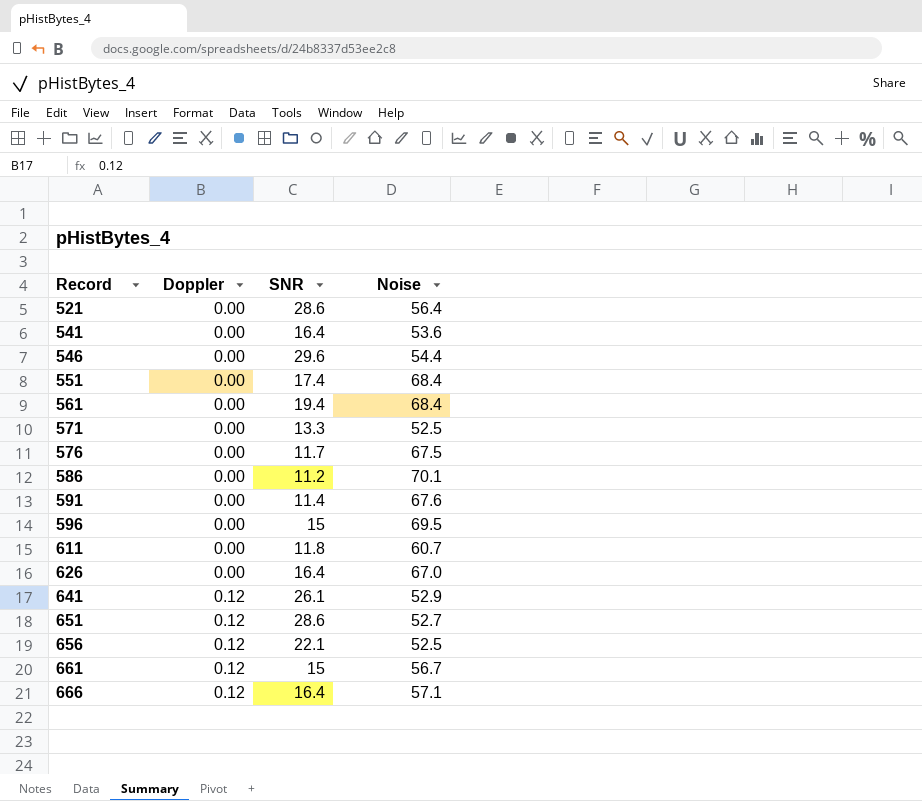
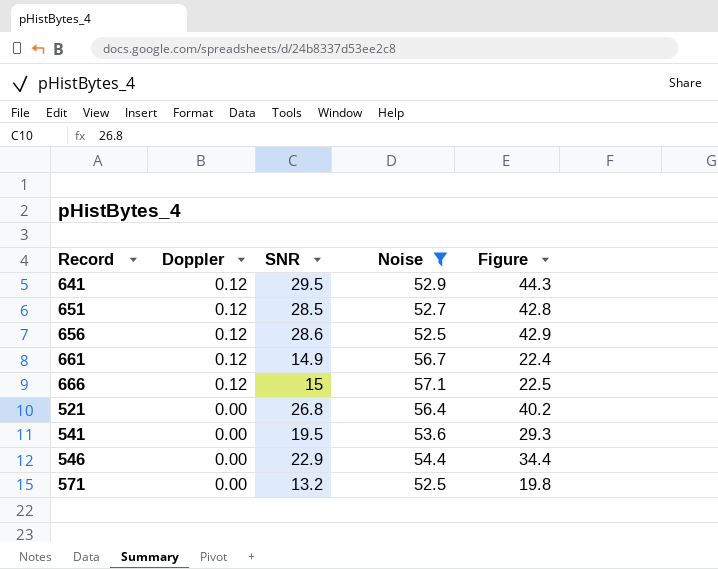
filter: none -> Noise <= 57.1
row order: Record ascending -> Doppler descending
column Figure | formula: none -> [SNR] * 1.5
641 | SNR: 26.1 -> 29.5
651 | SNR: 28.6 -> 28.5
656 | SNR: 22.1 -> 28.6
661 | SNR: 15 -> 14.9
666 | SNR: 16.4 -> 15
521 | SNR: 28.6 -> 26.8
541 | SNR: 16.4 -> 19.5
546 | SNR: 29.6 -> 22.9
571 | SNR: 13.3 -> 13.2

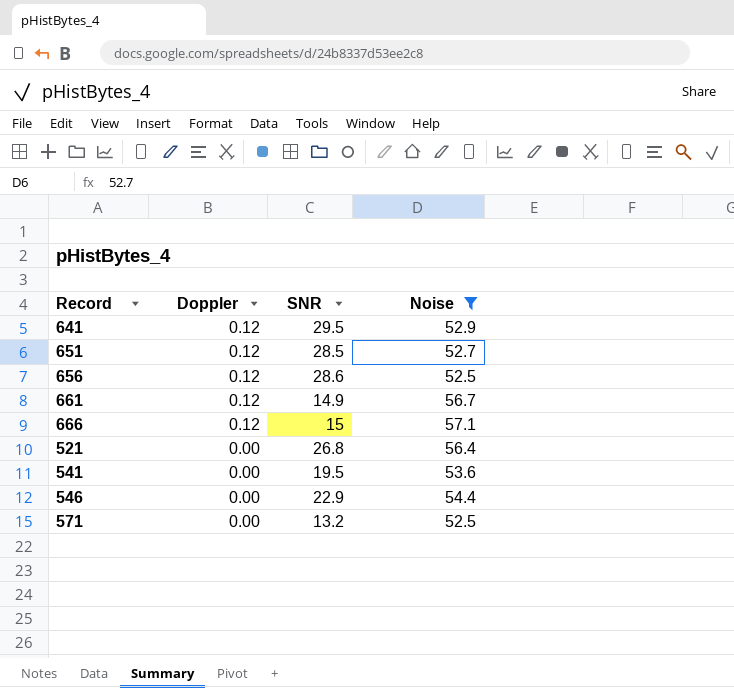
column Figure | formula: [SNR] * 1.5 -> none

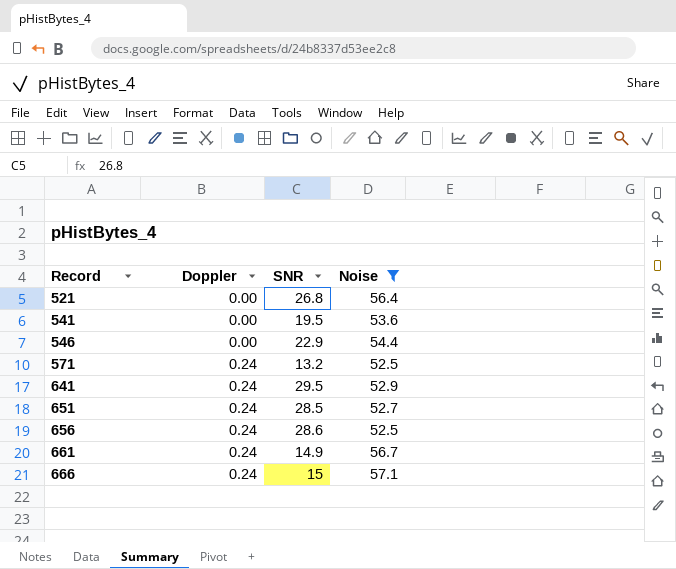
row order: Doppler descending -> Record ascending
571 | Doppler: 0.00 -> 0.24
641 | Doppler: 0.12 -> 0.24
651 | Doppler: 0.12 -> 0.24
656 | Doppler: 0.12 -> 0.24
661 | Doppler: 0.12 -> 0.24
666 | Doppler: 0.12 -> 0.24

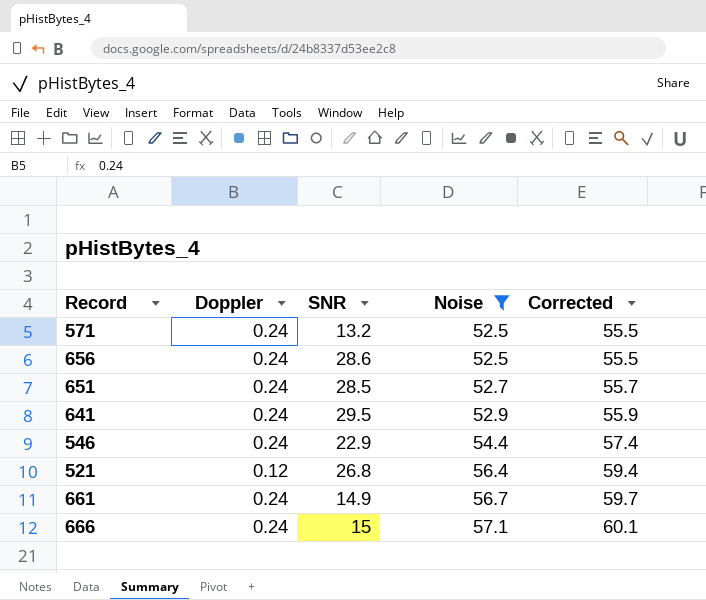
row order: Record ascending -> Noise ascending
column Corrected | formula: none -> [Noise] + 3
row 541: 0.00 | 19.5 | 53.6 -> none
546 | Doppler: 0.00 -> 0.24
521 | Doppler: 0.00 -> 0.12

